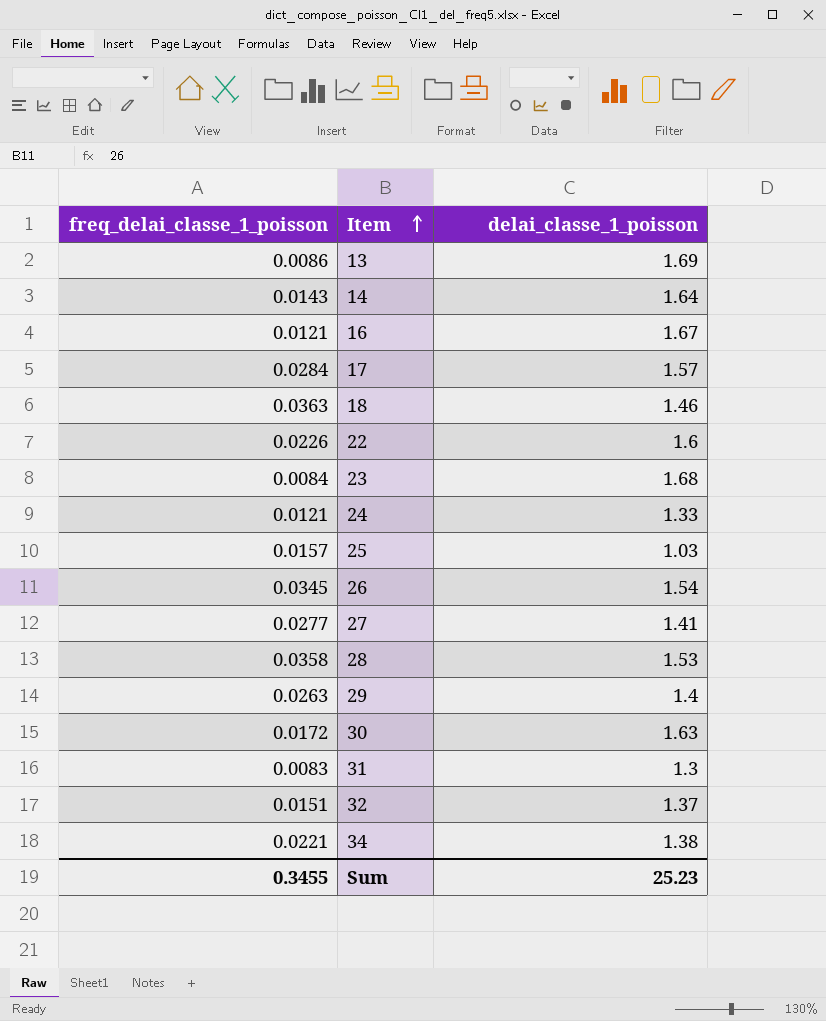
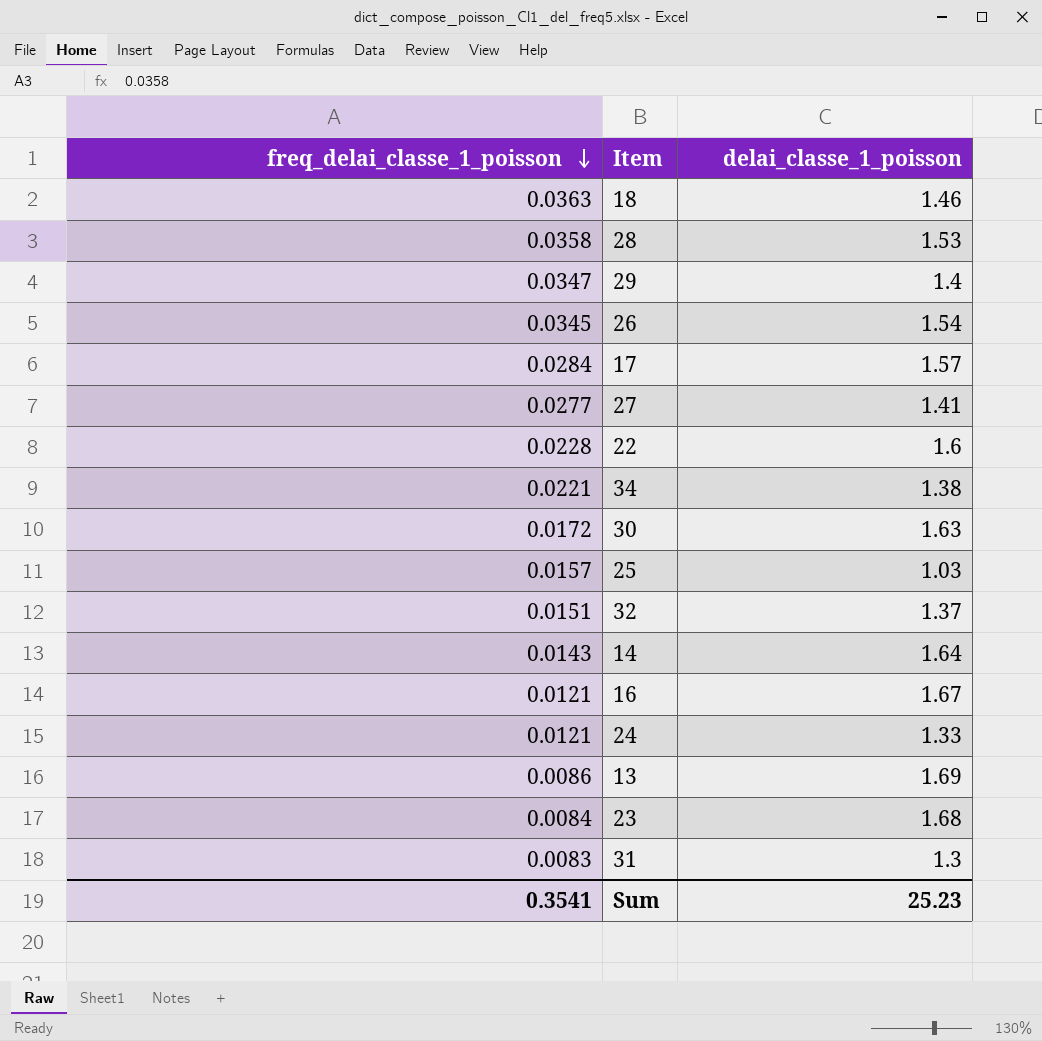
row order: Item ascending -> freq_delai_classe_1_poisson descending
29 | freq_delai_classe_1_poisson: 0.0263 -> 0.0347
22 | freq_delai_classe_1_poisson: 0.0226 -> 0.0228
Sum | freq_delai_classe_1_poisson: 0.3455 -> 0.3541

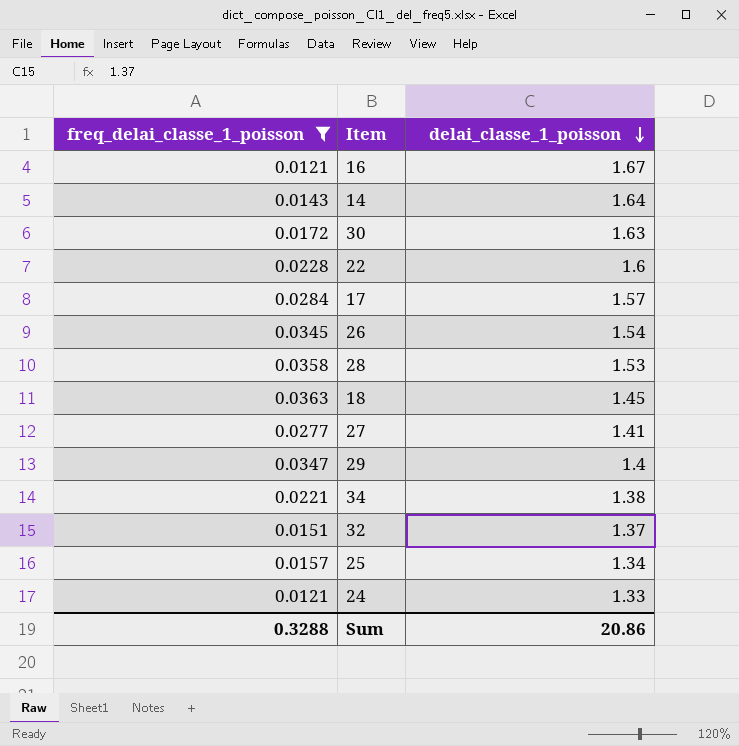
filter: none -> freq_delai_classe_1_poisson >= 0.0121
row order: freq_delai_classe_1_poisson descending -> delai_classe_1_poisson descending
18 | delai_classe_1_poisson: 1.46 -> 1.45
25 | delai_classe_1_poisson: 1.03 -> 1.34
Sum | freq_delai_classe_1_poisson: 0.3541 -> 0.3288
Sum | delai_classe_1_poisson: 25.23 -> 20.86

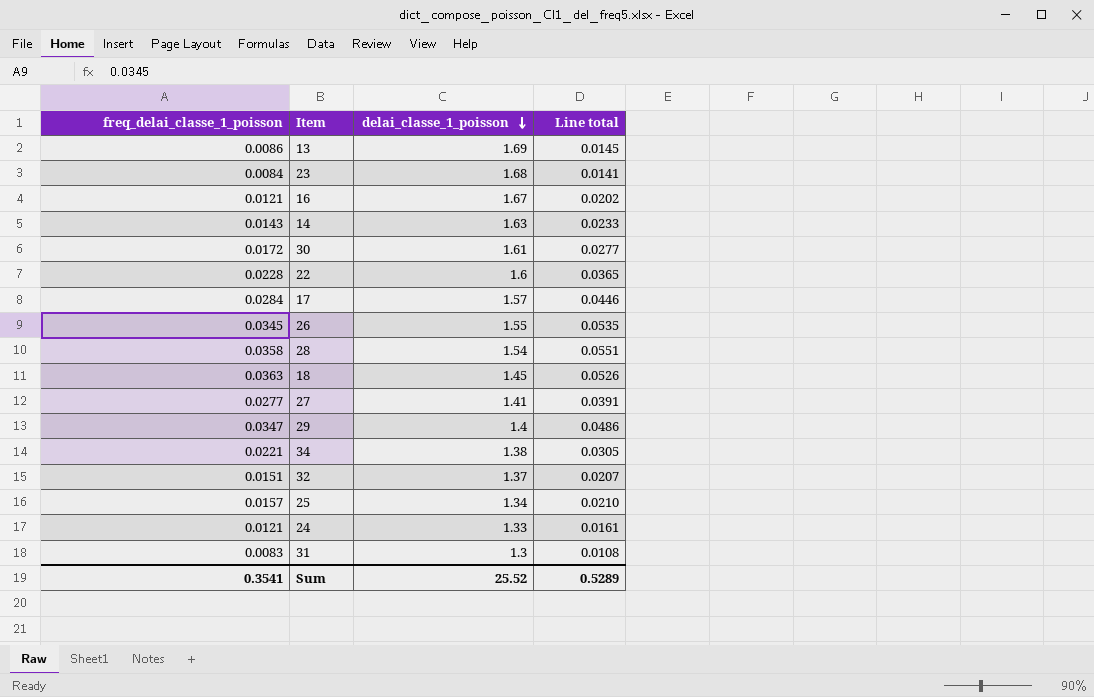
filter: freq_delai_classe_1_poisson >= 0.0121 -> none
column Line total | formula: none -> [freq_delai_classe_1_poisson] * [delai_classe_1_poisson]
14 | delai_classe_1_poisson: 1.64 -> 1.63
30 | delai_classe_1_poisson: 1.63 -> 1.61
26 | delai_classe_1_poisson: 1.54 -> 1.55
28 | delai_classe_1_poisson: 1.53 -> 1.54
Sum | freq_delai_classe_1_poisson: 0.3288 -> 0.3541
Sum | delai_classe_1_poisson: 20.86 -> 25.52

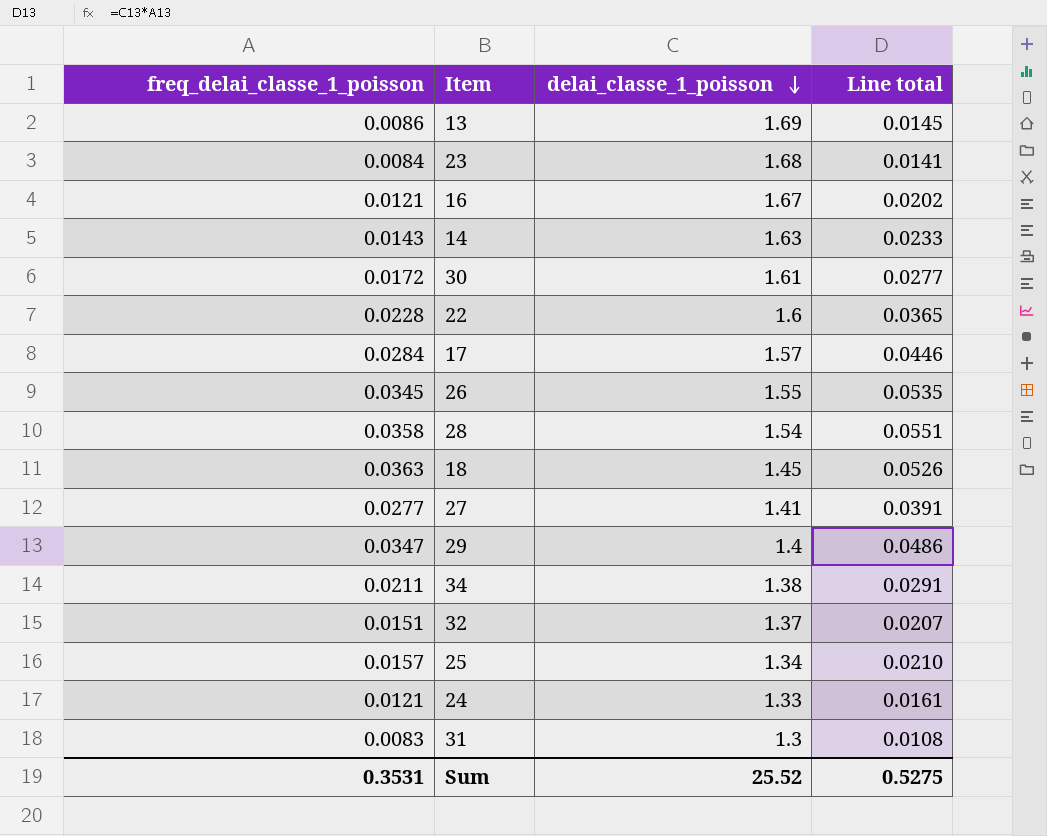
34 | freq_delai_classe_1_poisson: 0.0221 -> 0.0211
34 | Line total: 0.0305 -> 0.0291
Sum | freq_delai_classe_1_poisson: 0.3541 -> 0.3531
Sum | Line total: 0.5289 -> 0.5275

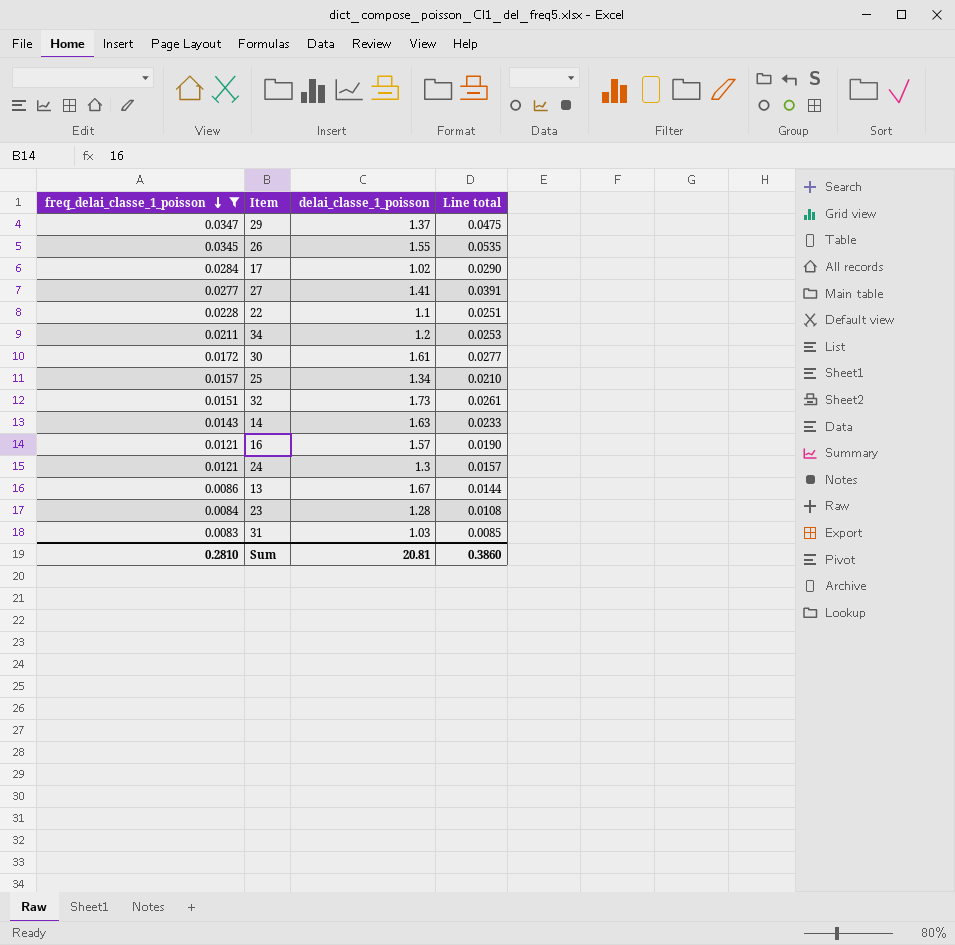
filter: none -> freq_delai_classe_1_poisson <= 0.0347
row order: delai_classe_1_poisson descending -> freq_delai_classe_1_poisson descending
29 | delai_classe_1_poisson: 1.4 -> 1.37
29 | Line total: 0.0486 -> 0.0475
17 | delai_classe_1_poisson: 1.57 -> 1.02
17 | Line total: 0.0446 -> 0.0290
22 | delai_classe_1_poisson: 1.6 -> 1.1
22 | Line total: 0.0365 -> 0.0251
34 | delai_classe_1_poisson: 1.38 -> 1.2
34 | Line total: 0.0291 -> 0.0253
32 | delai_classe_1_poisson: 1.37 -> 1.73
32 | Line total: 0.0207 -> 0.0261
16 | delai_classe_1_poisson: 1.67 -> 1.57
16 | Line total: 0.0202 -> 0.0190
24 | delai_classe_1_poisson: 1.33 -> 1.3
24 | Line total: 0.0161 -> 0.0157
13 | delai_classe_1_poisson: 1.69 -> 1.67
13 | Line total: 0.0145 -> 0.0144
23 | delai_classe_1_poisson: 1.68 -> 1.28
23 | Line total: 0.0141 -> 0.0108
31 | delai_classe_1_poisson: 1.3 -> 1.03
31 | Line total: 0.0108 -> 0.0085
Sum | freq_delai_classe_1_poisson: 0.3531 -> 0.2810
Sum | delai_classe_1_poisson: 25.52 -> 20.81
Sum | Line total: 0.5275 -> 0.3860

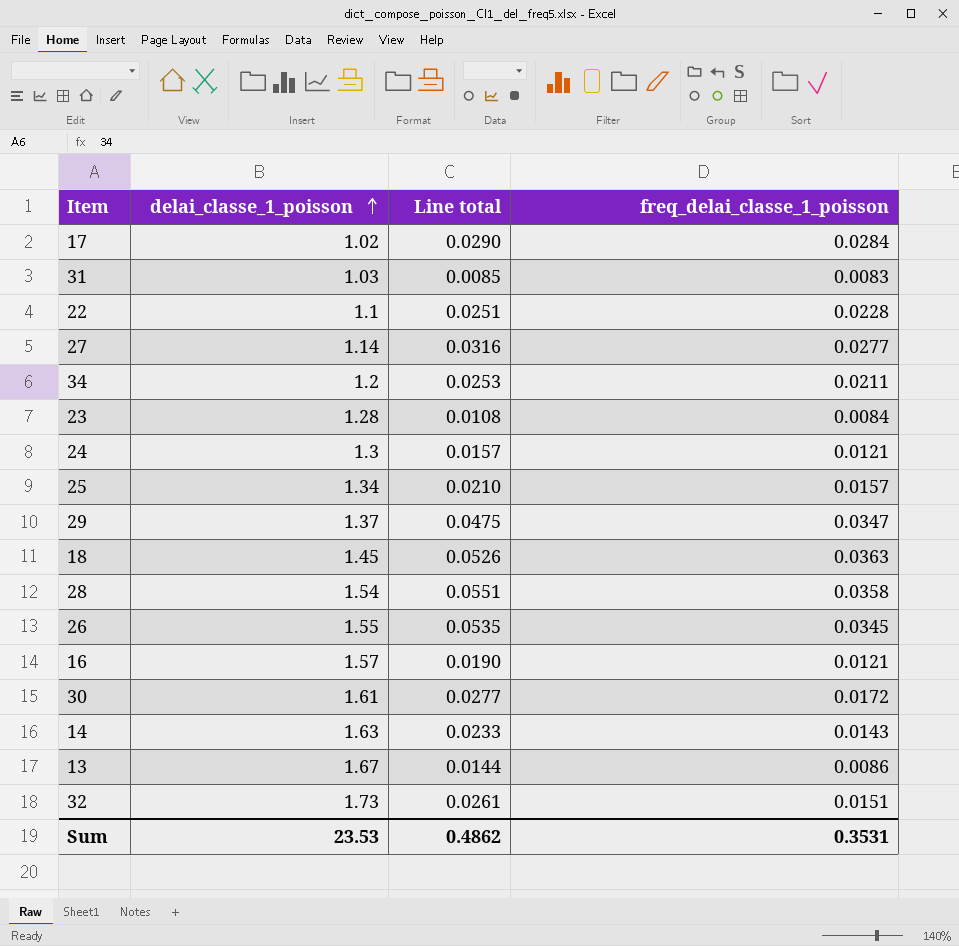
filter: freq_delai_classe_1_poisson <= 0.0347 -> none
row order: freq_delai_classe_1_poisson descending -> delai_classe_1_poisson ascending
column freq_delai_classe_1_poisson | position: 1 -> 4
27 | delai_classe_1_poisson: 1.41 -> 1.14
27 | Line total: 0.0391 -> 0.0316
Sum | delai_classe_1_poisson: 20.81 -> 23.53
Sum | Line total: 0.3860 -> 0.4862
Sum | freq_delai_classe_1_poisson: 0.2810 -> 0.3531

